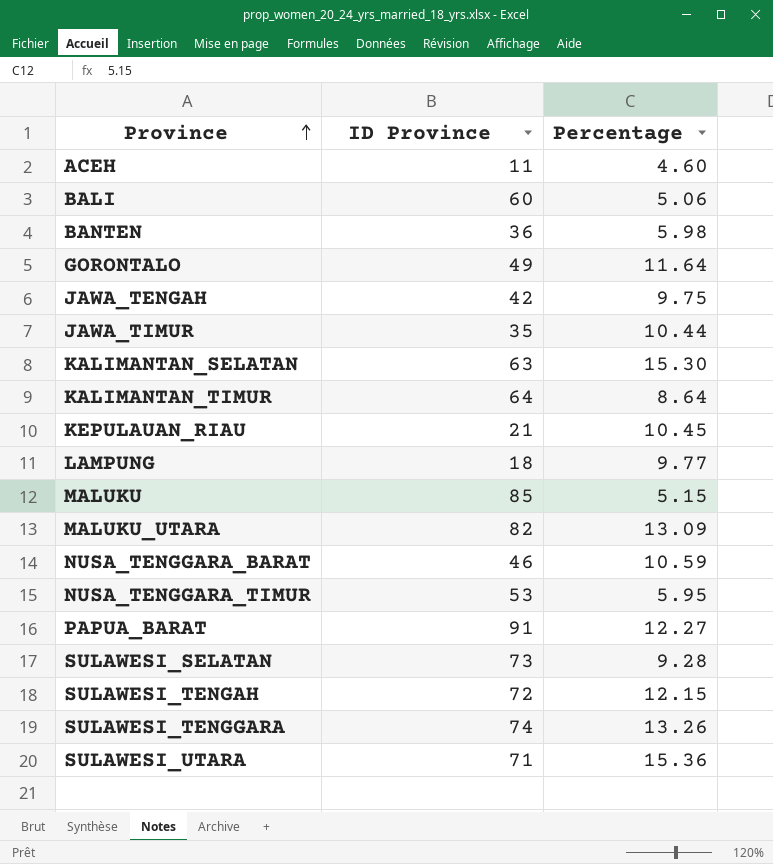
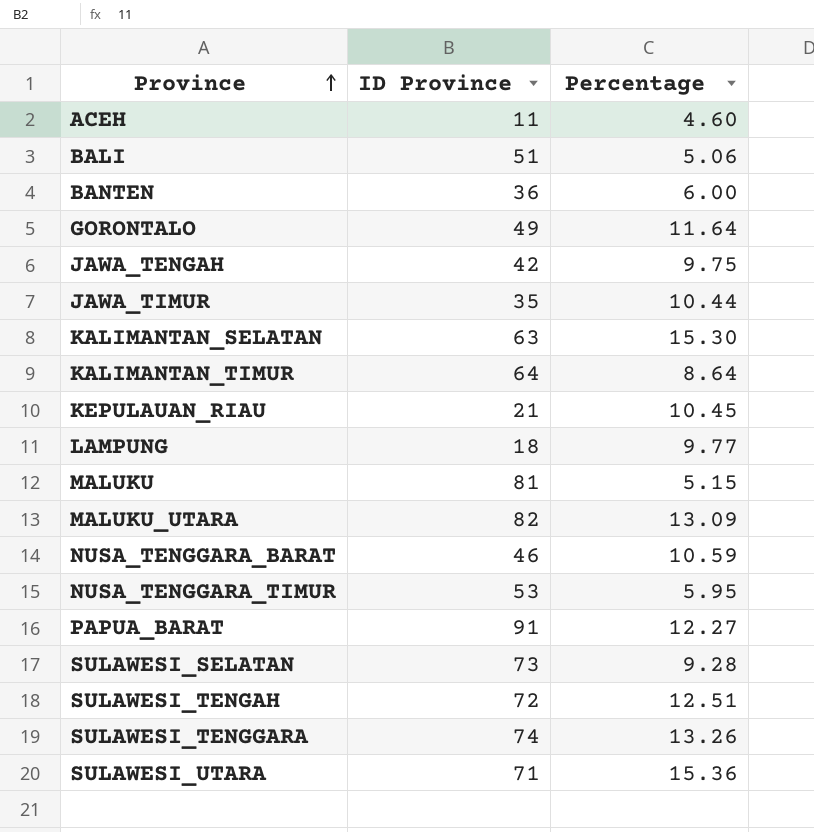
BALI | ID Province: 60 -> 51
BANTEN | Percentage: 5.98 -> 6.00
MALUKU | ID Province: 85 -> 81
SULAWESI_TENGAH | Percentage: 12.15 -> 12.51

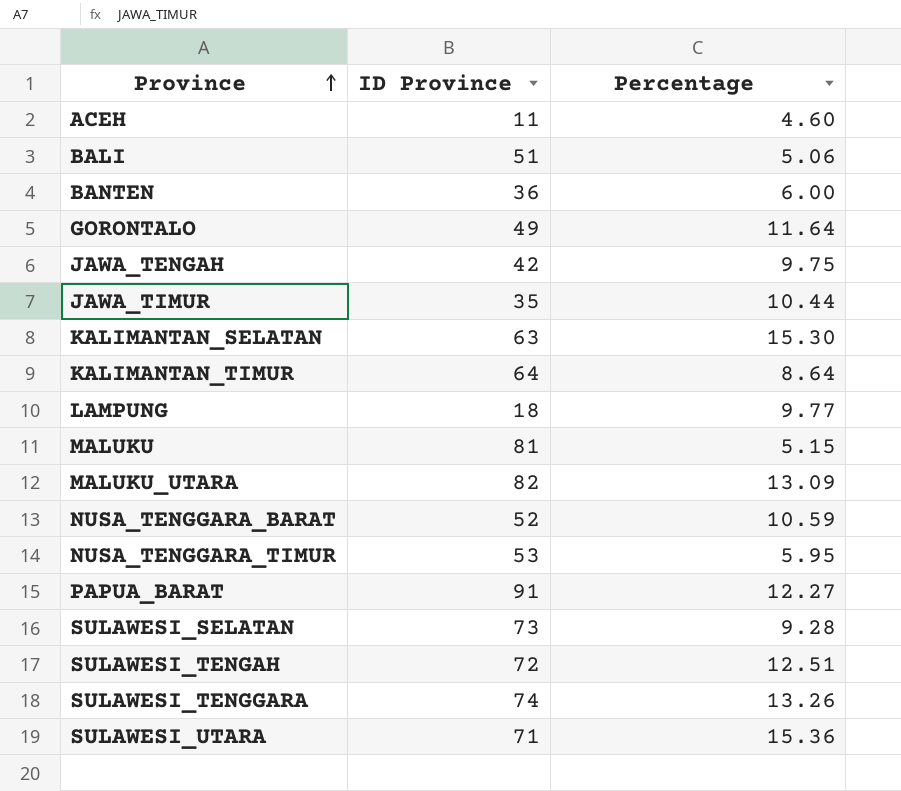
row KEPULAUAN_RIAU: 21 | 10.45 -> none
NUSA_TENGGARA_BARAT | ID Province: 46 -> 52

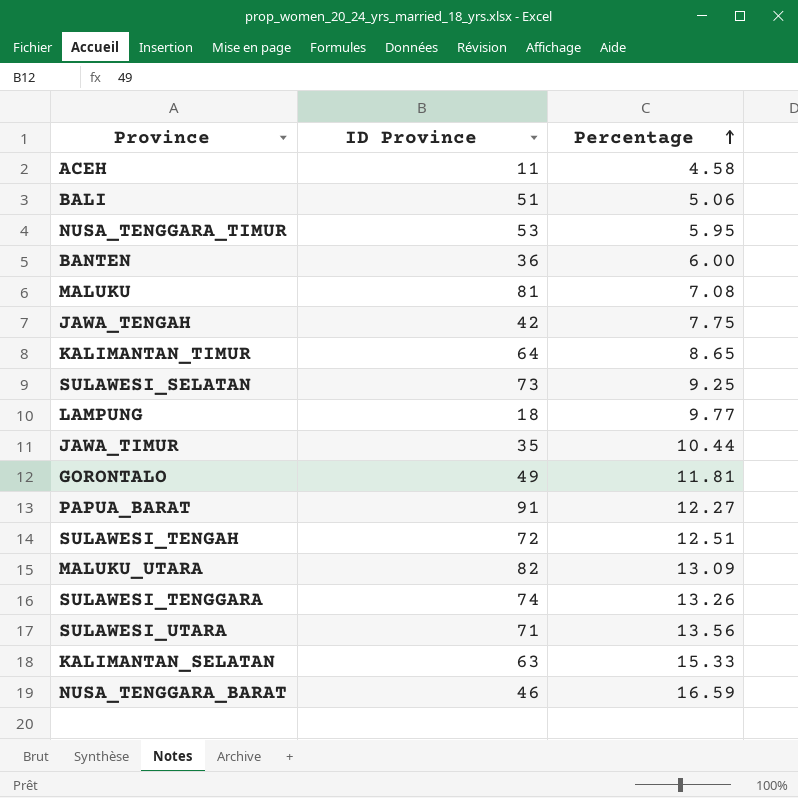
row order: Province ascending -> Percentage ascending
ACEH | Percentage: 4.60 -> 4.58
MALUKU | Percentage: 5.15 -> 7.08
JAWA_TENGAH | Percentage: 9.75 -> 7.75
KALIMANTAN_TIMUR | Percentage: 8.64 -> 8.65
SULAWESI_SELATAN | Percentage: 9.28 -> 9.25
GORONTALO | Percentage: 11.64 -> 11.81
SULAWESI_UTARA | Percentage: 15.36 -> 13.56
KALIMANTAN_SELATAN | Percentage: 15.30 -> 15.33
NUSA_TENGGARA_BARAT | ID Province: 52 -> 46
NUSA_TENGGARA_BARAT | Percentage: 10.59 -> 16.59

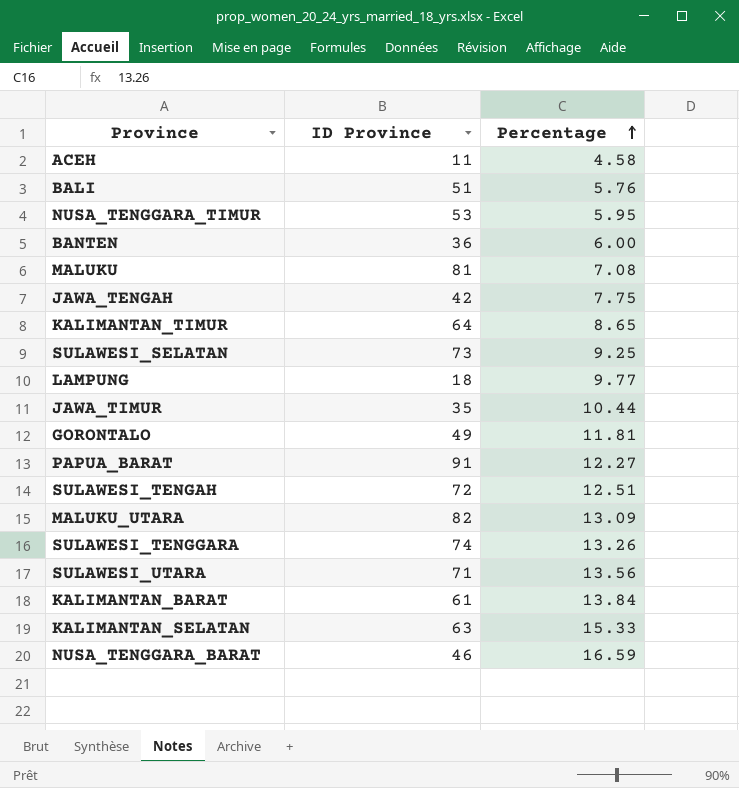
BALI | Percentage: 5.06 -> 5.76
row KALIMANTAN_BARAT: none -> 61 | 13.84

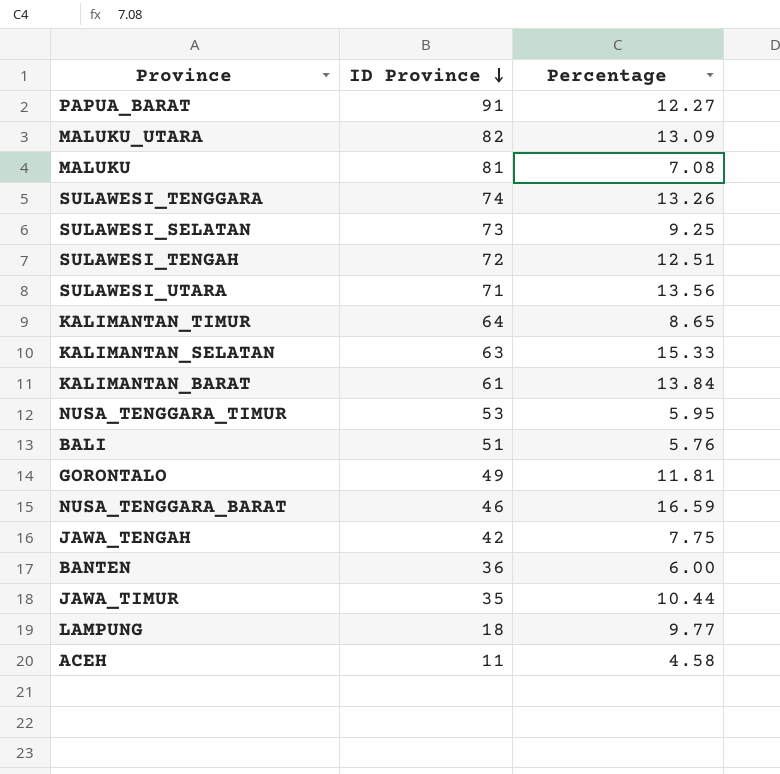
row order: Percentage ascending -> ID Province descending

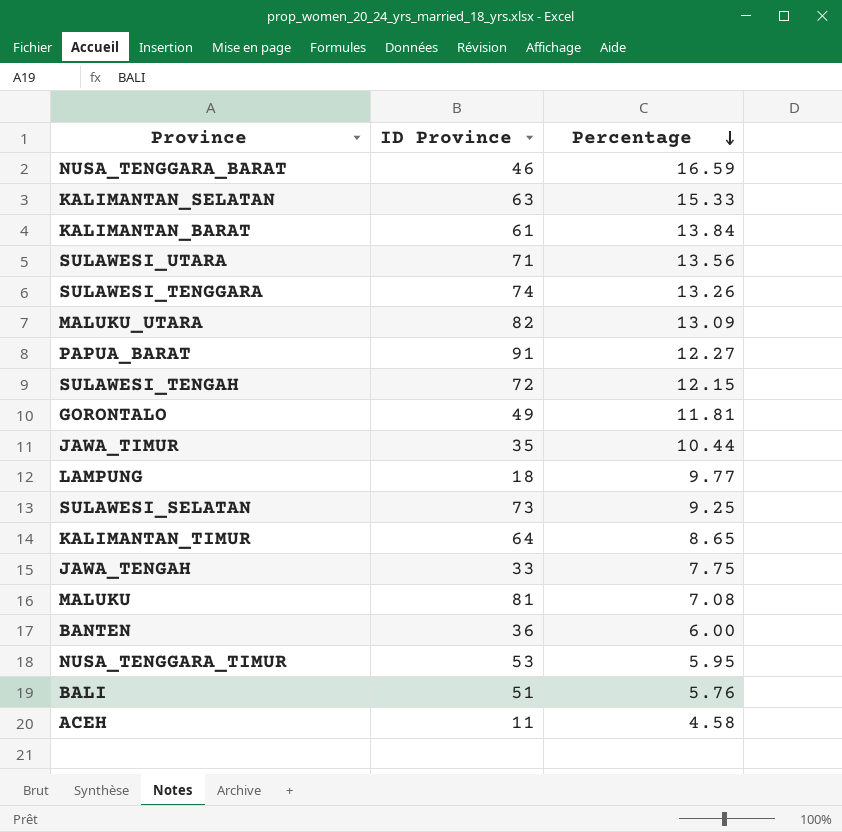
row order: ID Province descending -> Percentage descending
SULAWESI_TENGAH | Percentage: 12.51 -> 12.15
JAWA_TENGAH | ID Province: 42 -> 33

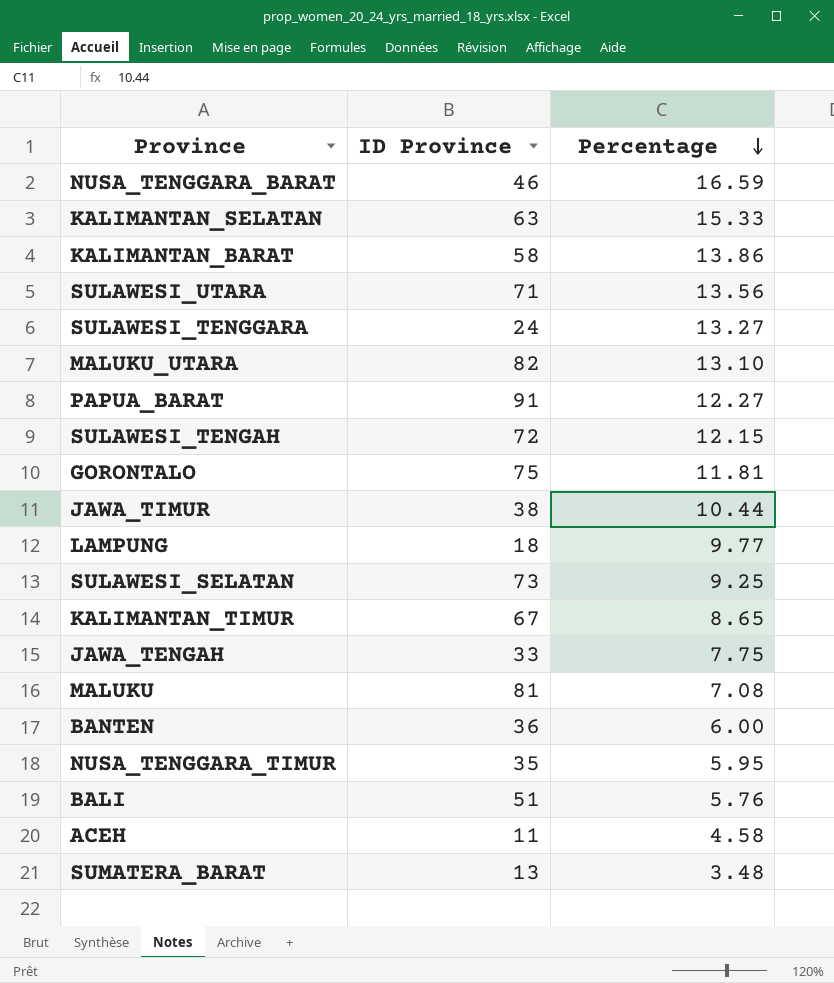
KALIMANTAN_BARAT | ID Province: 61 -> 58
KALIMANTAN_BARAT | Percentage: 13.84 -> 13.86
SULAWESI_TENGGARA | ID Province: 74 -> 24
SULAWESI_TENGGARA | Percentage: 13.26 -> 13.27
MALUKU_UTARA | Percentage: 13.09 -> 13.10
GORONTALO | ID Province: 49 -> 75
JAWA_TIMUR | ID Province: 35 -> 38
KALIMANTAN_TIMUR | ID Province: 64 -> 67
NUSA_TENGGARA_TIMUR | ID Province: 53 -> 35
row SUMATERA_BARAT: none -> 13 | 3.48

